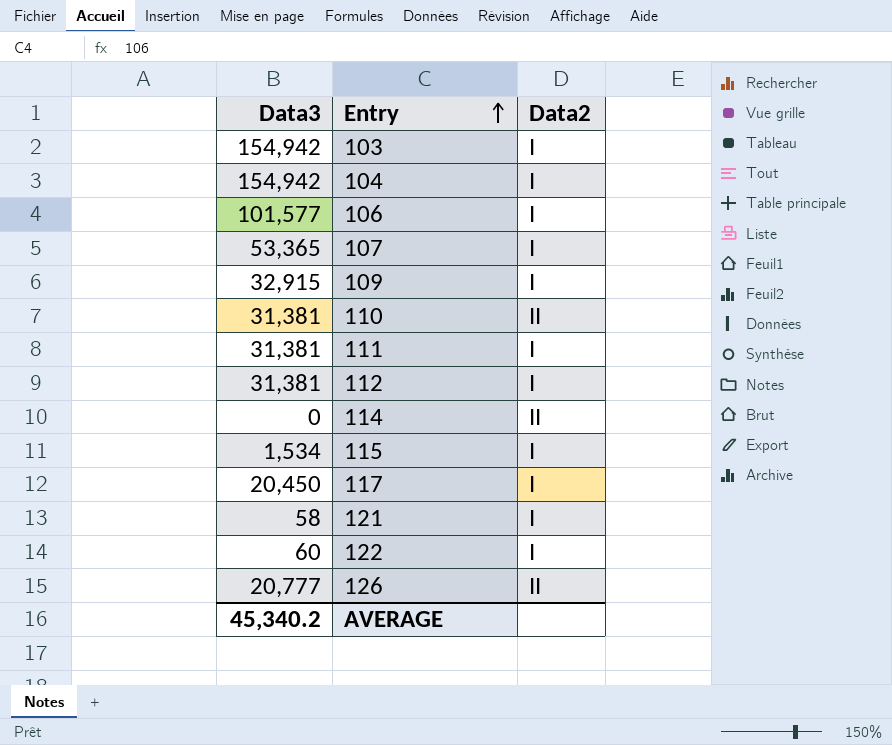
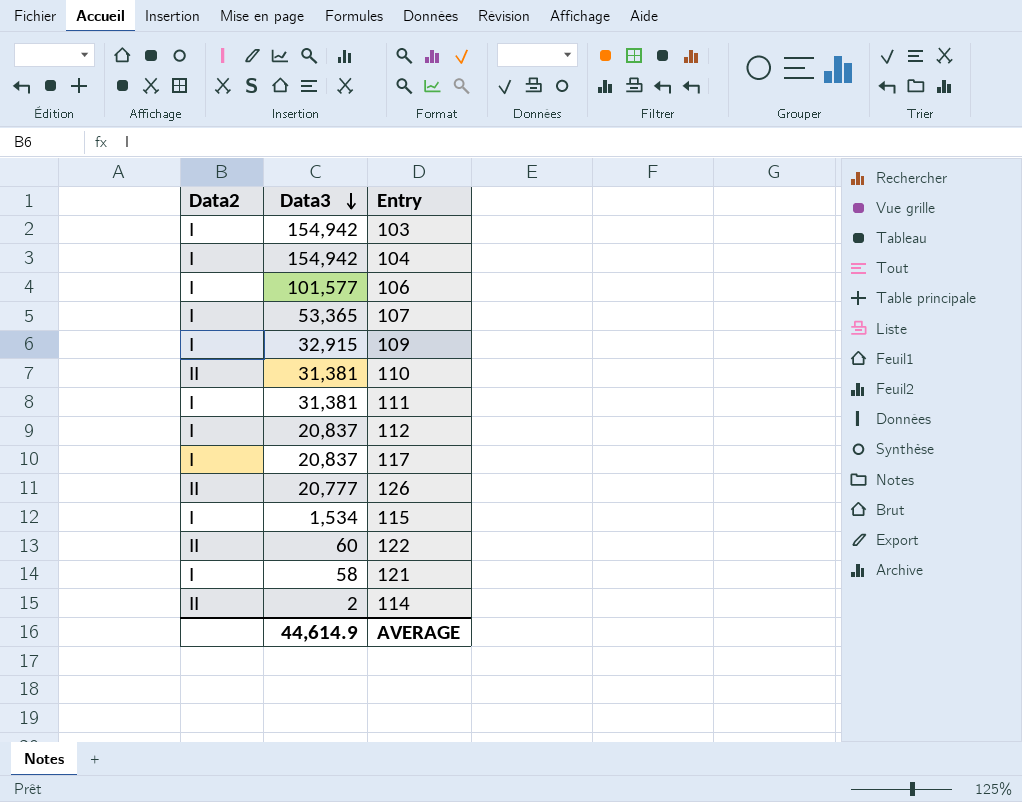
row order: Entry ascending -> Data3 descending
column Data2 | position: 3 -> 1
112 | Data3: 31,381 -> 20,837
117 | Data3: 20,450 -> 20,837
122 | Data2: I -> II
114 | Data3: 0 -> 2
AVERAGE | Data3: 45,340.2 -> 44,614.9

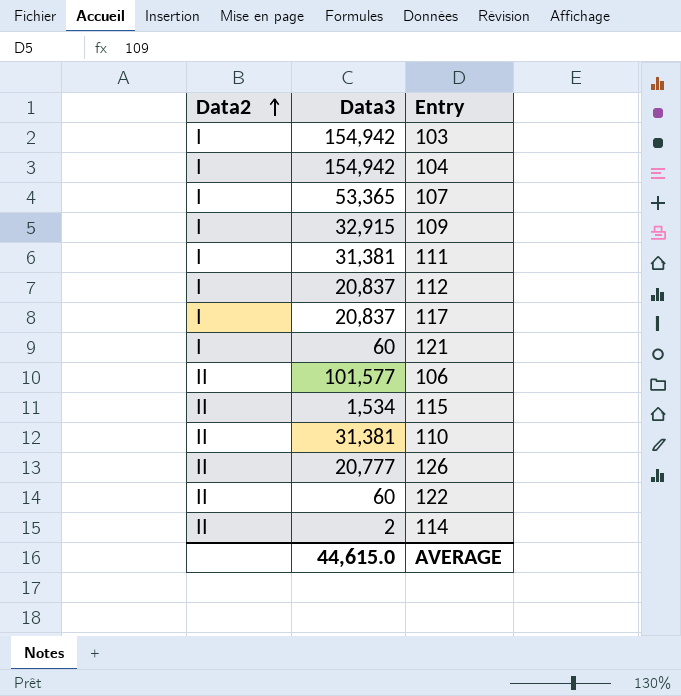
row order: Data3 descending -> Data2 ascending
121 | Data3: 58 -> 60
106 | Data2: I -> II
115 | Data2: I -> II
AVERAGE | Data3: 44,614.9 -> 44,615.0

